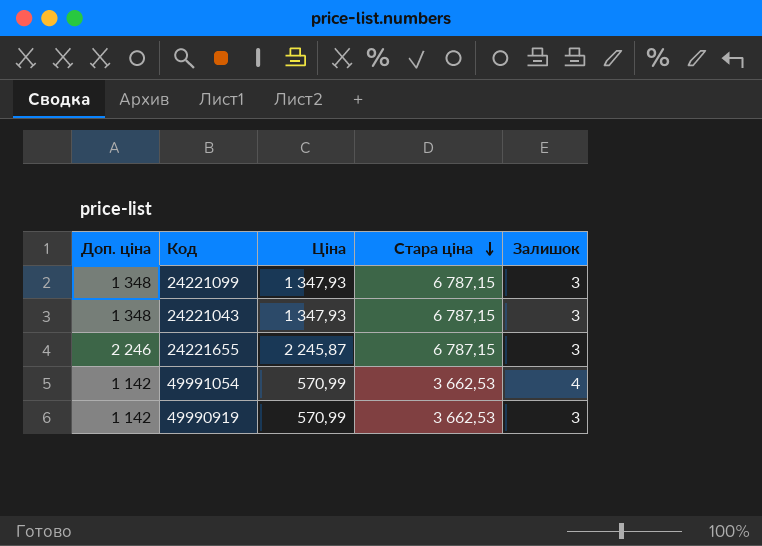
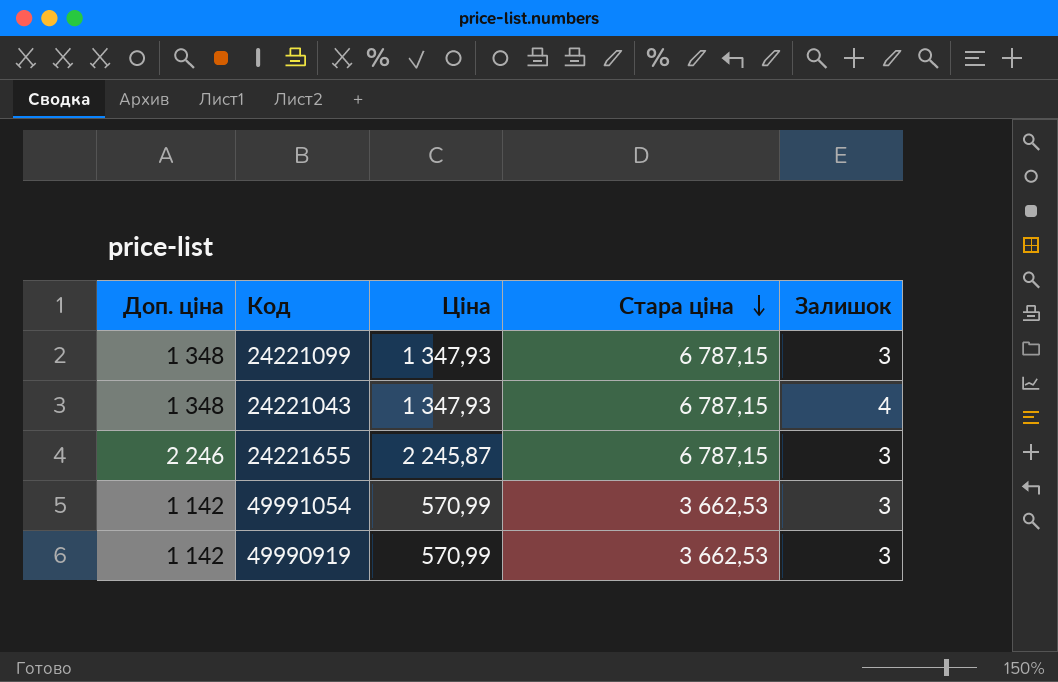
24221043 | Залишок: 3 -> 4
49991054 | Залишок: 4 -> 3

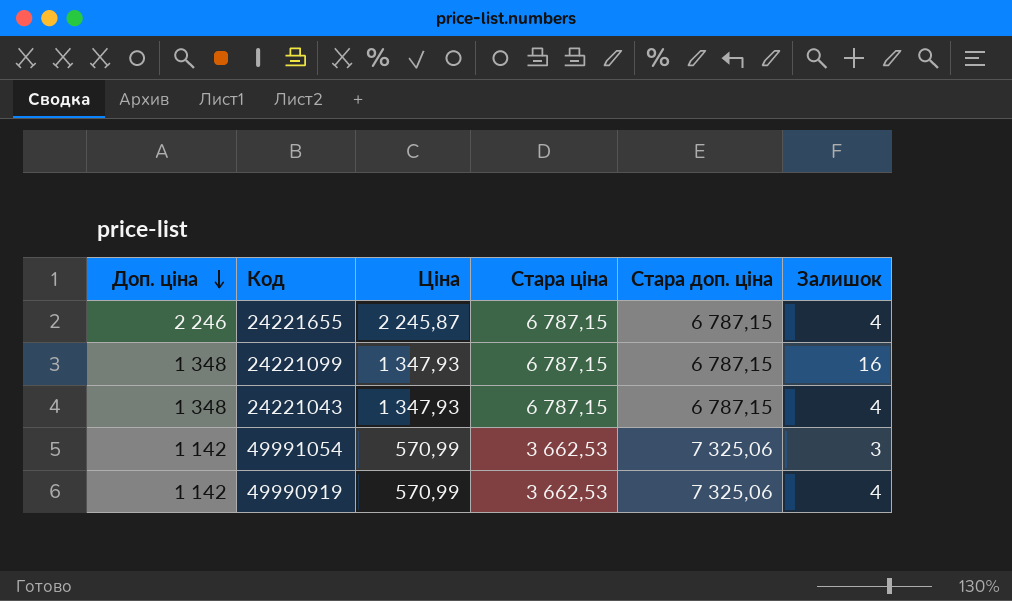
row order: Стара ціна descending -> Доп. ціна descending
column Стара доп. ціна | position: none -> 5
24221655 | Залишок: 3 -> 4
24221099 | Залишок: 3 -> 16
49990919 | Залишок: 3 -> 4

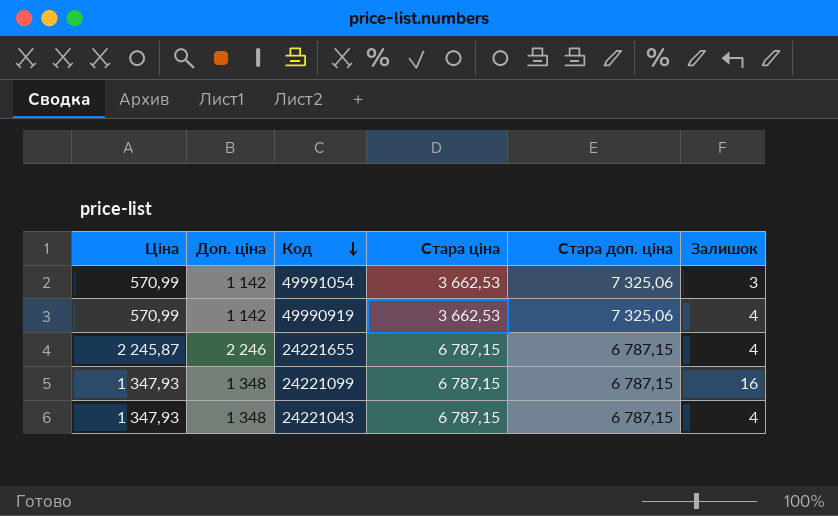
row order: Доп. ціна descending -> Код descending
column Ціна | position: 3 -> 1

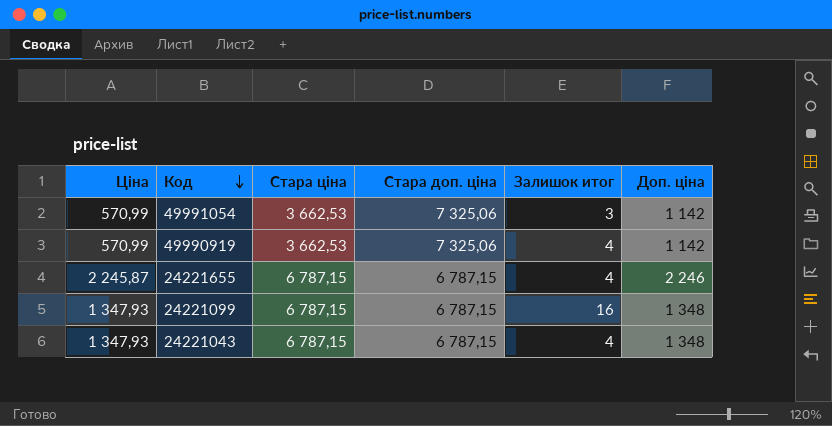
column name: Залишок -> Залишок итог
column Доп. ціна | position: 2 -> 6

